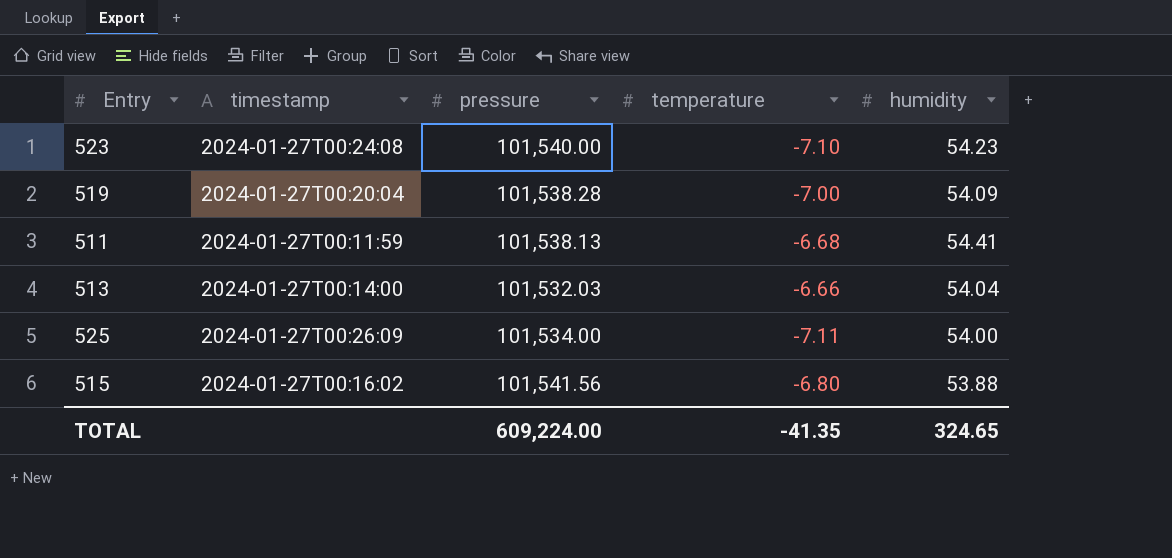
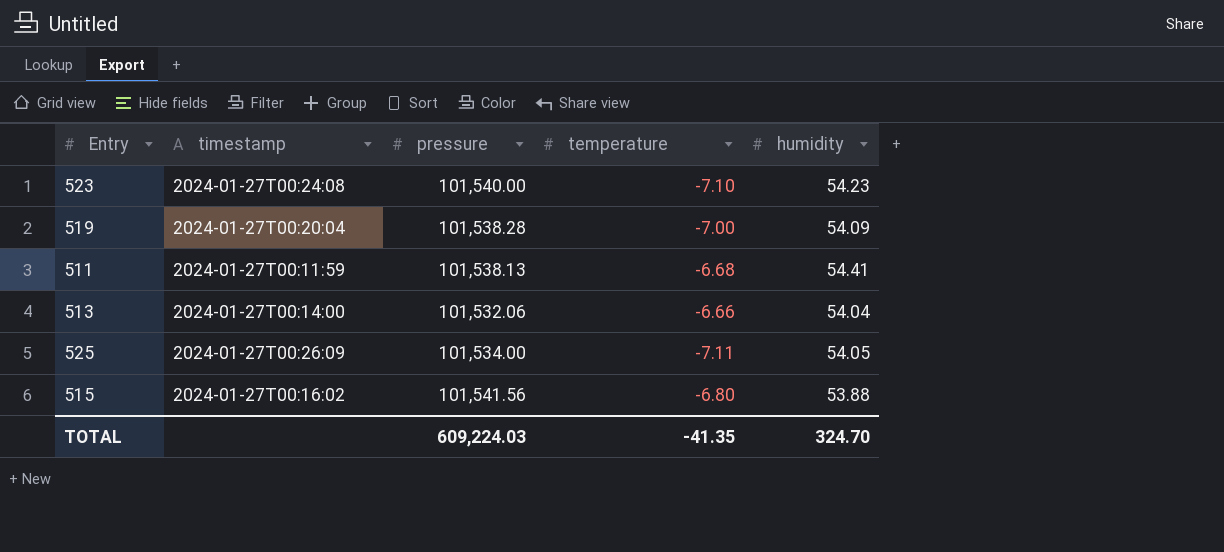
513 | pressure: 101,532.03 -> 101,532.06
525 | humidity: 54.00 -> 54.05
TOTAL | pressure: 609,224.00 -> 609,224.03
TOTAL | humidity: 324.65 -> 324.70

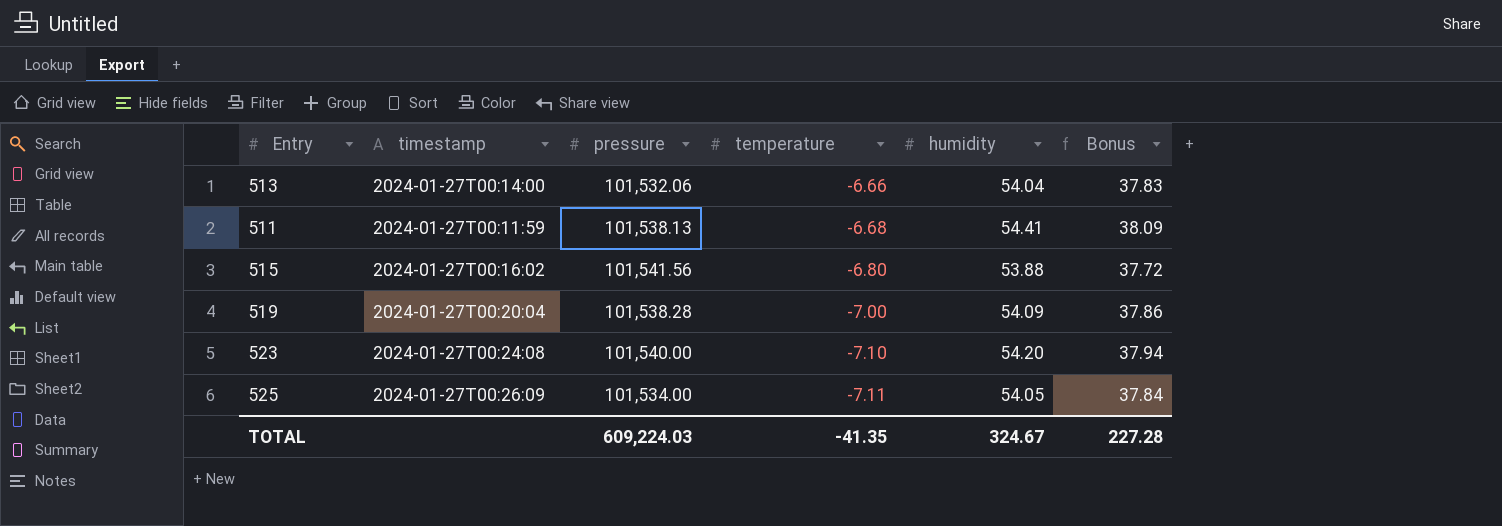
row order: none -> temperature descending
column Bonus | formula: none -> [humidity] * 0.7
523 | humidity: 54.23 -> 54.20
TOTAL | humidity: 324.70 -> 324.67

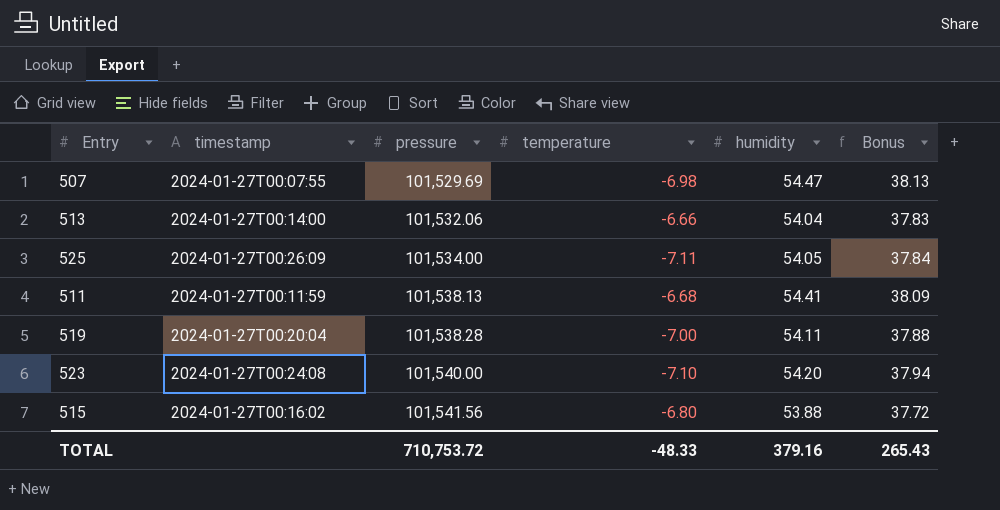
row order: temperature descending -> pressure ascending
row 507: none -> 2024-01-27T00:07:55 | 101,529.69 | -6.98 | 54.47 | 38.13
519 | humidity: 54.09 -> 54.11
519 | Bonus: 37.86 -> 37.88
TOTAL | pressure: 609,224.03 -> 710,753.72
TOTAL | temperature: -41.35 -> -48.33
TOTAL | humidity: 324.67 -> 379.16
TOTAL | Bonus: 227.28 -> 265.43

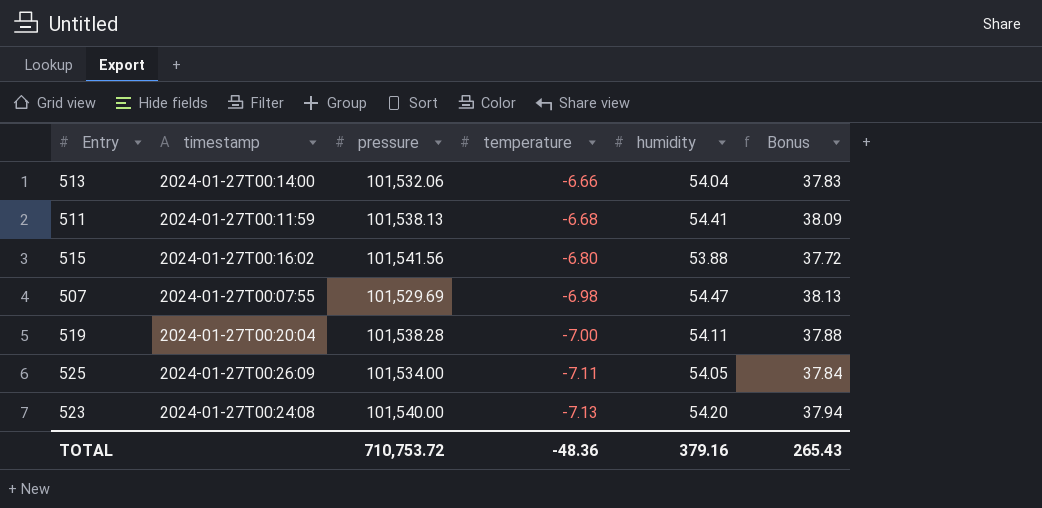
row order: pressure ascending -> temperature descending
523 | temperature: -7.10 -> -7.13
TOTAL | temperature: -48.33 -> -48.36

